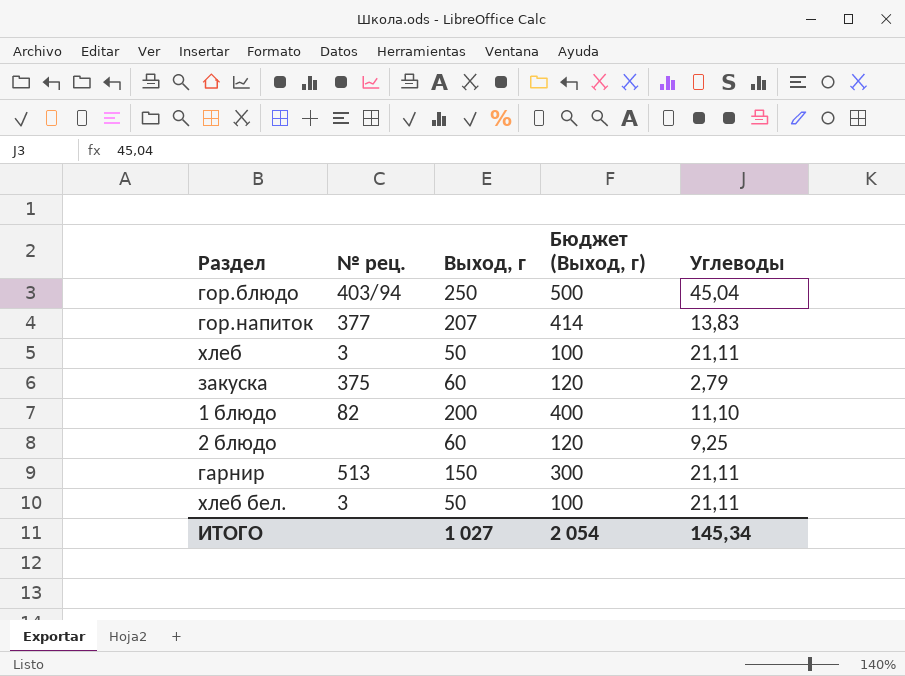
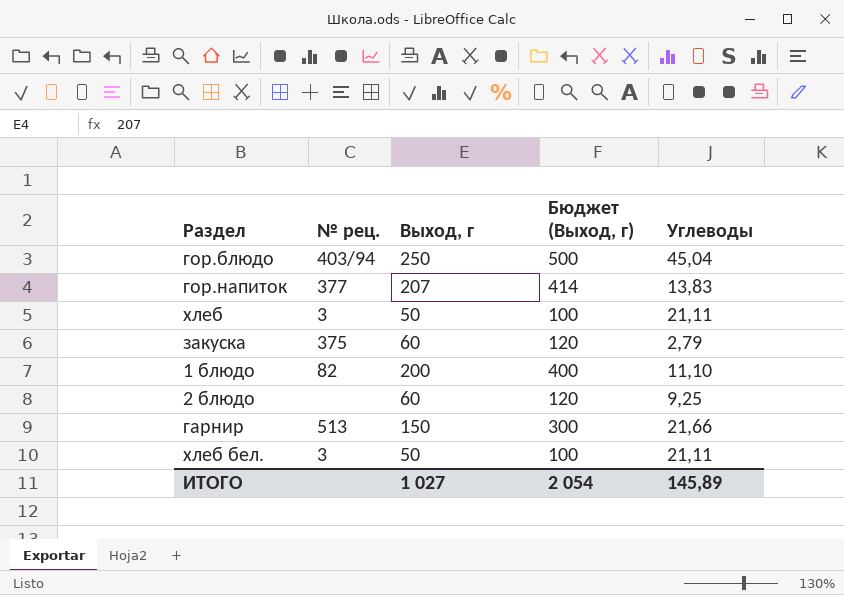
гарнир | Углеводы: 21,11 -> 21,66
ИТОГО | Углеводы: 145,34 -> 145,89

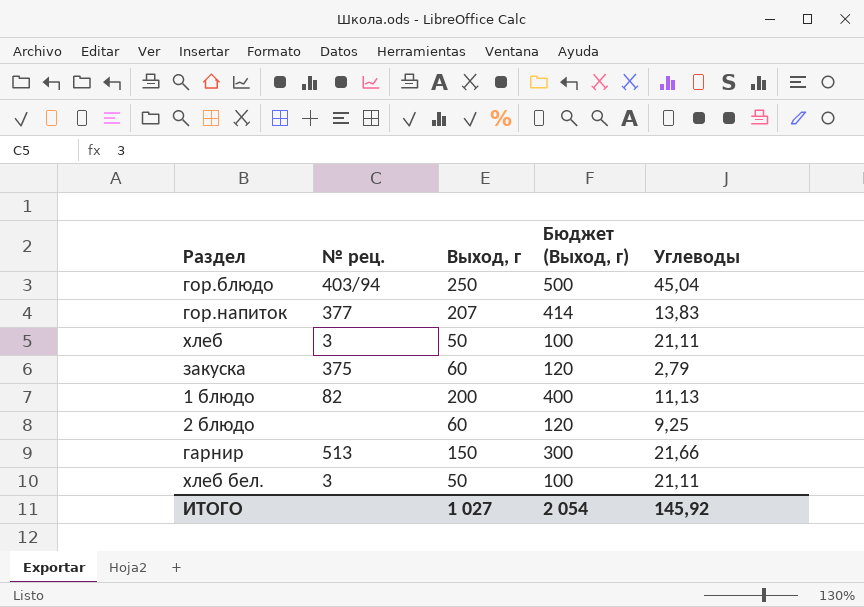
1 блюдо | Углеводы: 11,10 -> 11,13
ИТОГО | Углеводы: 145,89 -> 145,92

